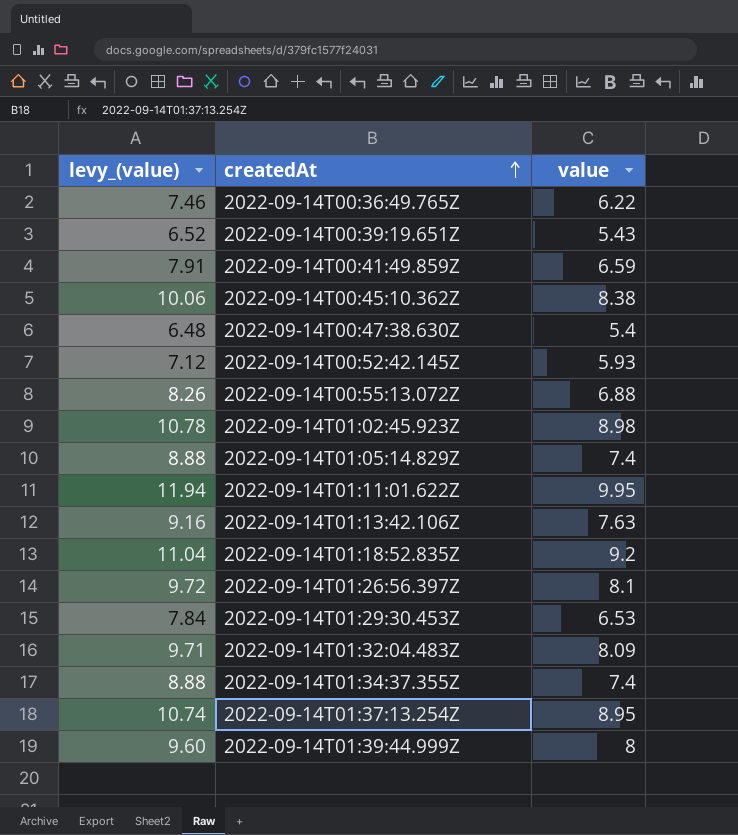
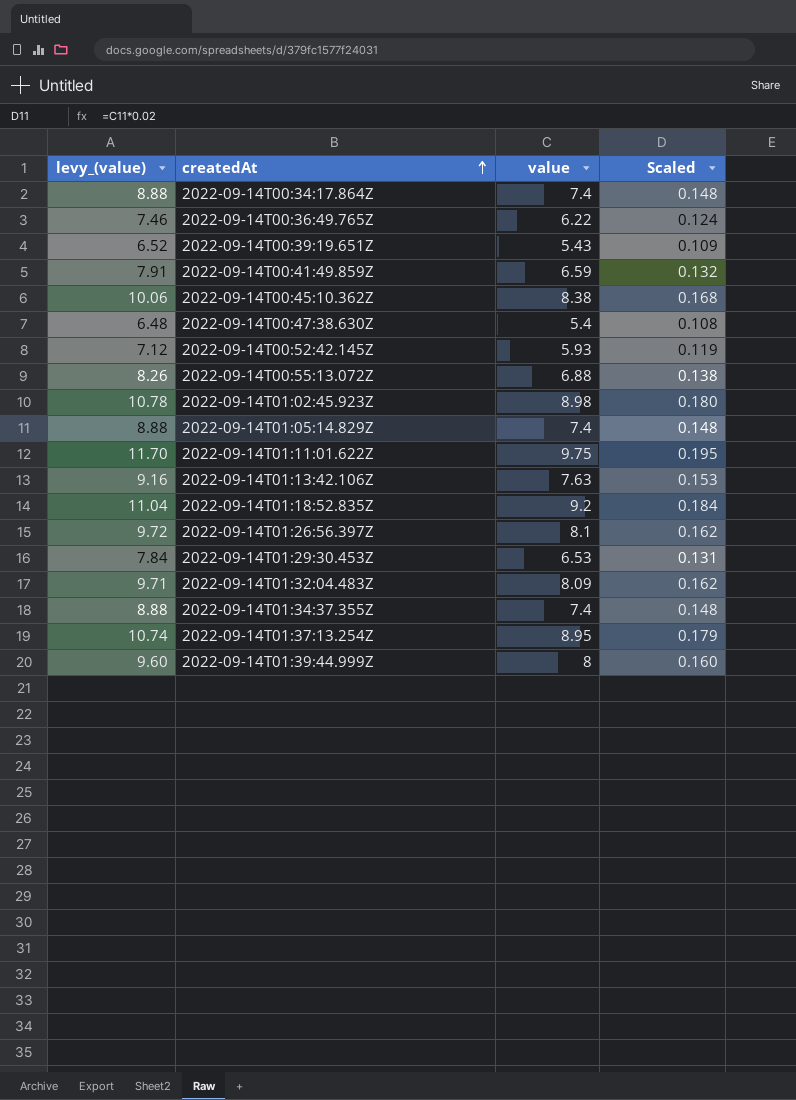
column Scaled | formula: none -> [value] * 0.02
row 2022-09-14T00:34:17.864Z: none -> 8.88 | 7.4 | 0.148
2022-09-14T01:11:01.622Z | levy_(value): 11.94 -> 11.70
2022-09-14T01:11:01.622Z | value: 9.95 -> 9.75

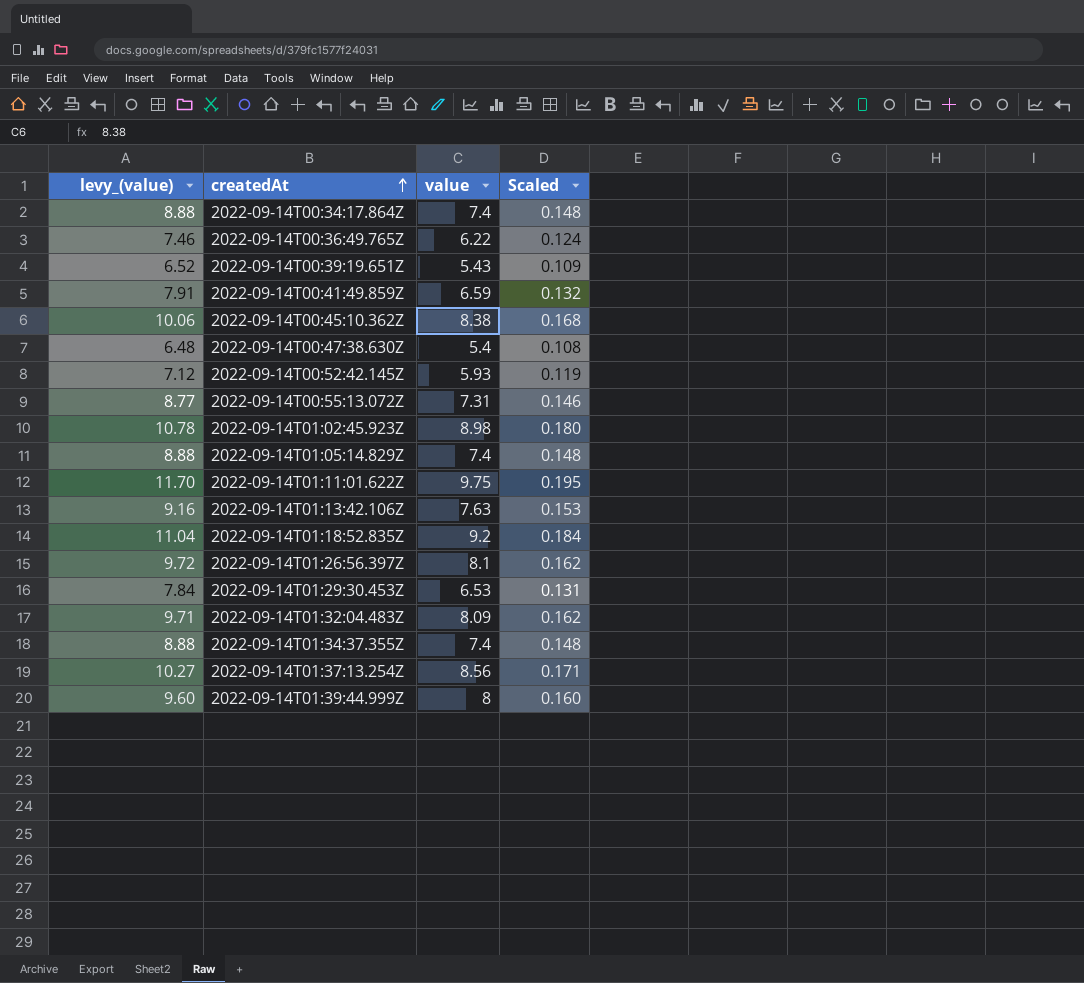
2022-09-14T00:55:13.072Z | levy_(value): 8.26 -> 8.77
2022-09-14T00:55:13.072Z | value: 6.88 -> 7.31
2022-09-14T00:55:13.072Z | Scaled: 0.138 -> 0.146
2022-09-14T01:37:13.254Z | levy_(value): 10.74 -> 10.27
2022-09-14T01:37:13.254Z | value: 8.95 -> 8.56
2022-09-14T01:37:13.254Z | Scaled: 0.179 -> 0.171

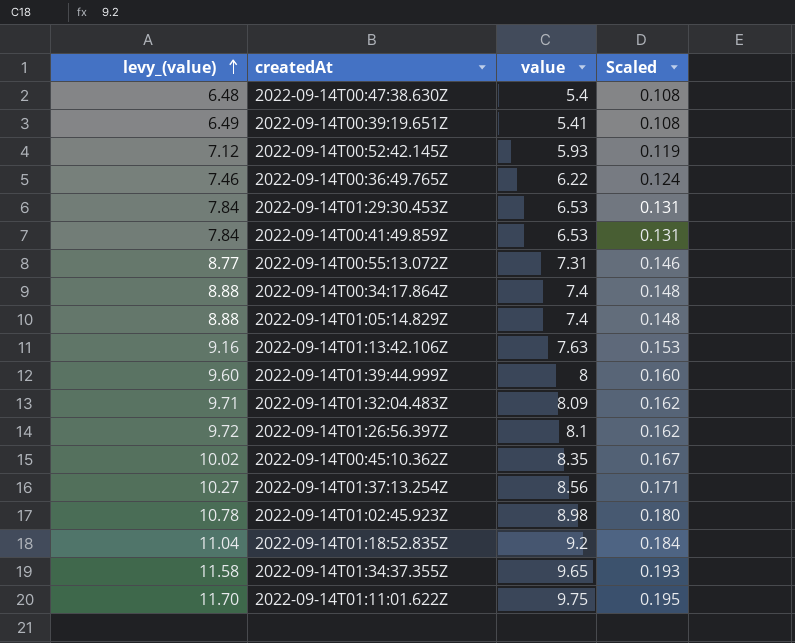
row order: createdAt ascending -> levy_(value) ascending
2022-09-14T00:39:19.651Z | levy_(value): 6.52 -> 6.49
2022-09-14T00:39:19.651Z | value: 5.43 -> 5.41
2022-09-14T00:39:19.651Z | Scaled: 0.109 -> 0.108
2022-09-14T00:41:49.859Z | levy_(value): 7.91 -> 7.84
2022-09-14T00:41:49.859Z | value: 6.59 -> 6.53
2022-09-14T00:41:49.859Z | Scaled: 0.132 -> 0.131
2022-09-14T00:45:10.362Z | levy_(value): 10.06 -> 10.02
2022-09-14T00:45:10.362Z | value: 8.38 -> 8.35
2022-09-14T00:45:10.362Z | Scaled: 0.168 -> 0.167
2022-09-14T01:34:37.355Z | levy_(value): 8.88 -> 11.58
2022-09-14T01:34:37.355Z | value: 7.4 -> 9.65
2022-09-14T01:34:37.355Z | Scaled: 0.148 -> 0.193

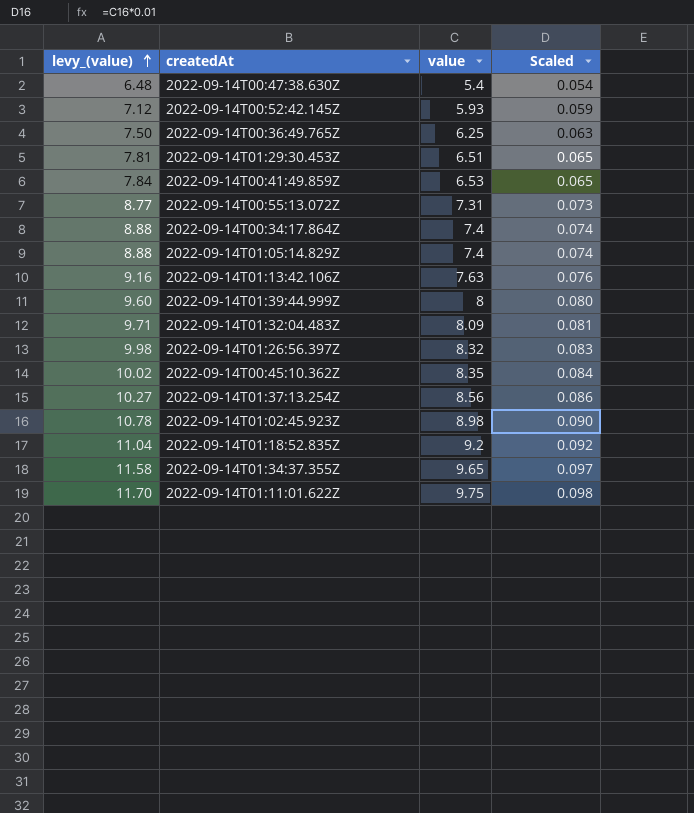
column Scaled | formula: [value] * 0.02 -> [value] * 0.01
row 2022-09-14T00:39:19.651Z: 6.49 | 5.41 | 0.108 -> none
2022-09-14T00:36:49.765Z | levy_(value): 7.46 -> 7.50
2022-09-14T00:36:49.765Z | value: 6.22 -> 6.25
2022-09-14T01:29:30.453Z | levy_(value): 7.84 -> 7.81
2022-09-14T01:29:30.453Z | value: 6.53 -> 6.51
2022-09-14T01:26:56.397Z | levy_(value): 9.72 -> 9.98
2022-09-14T01:26:56.397Z | value: 8.1 -> 8.32

